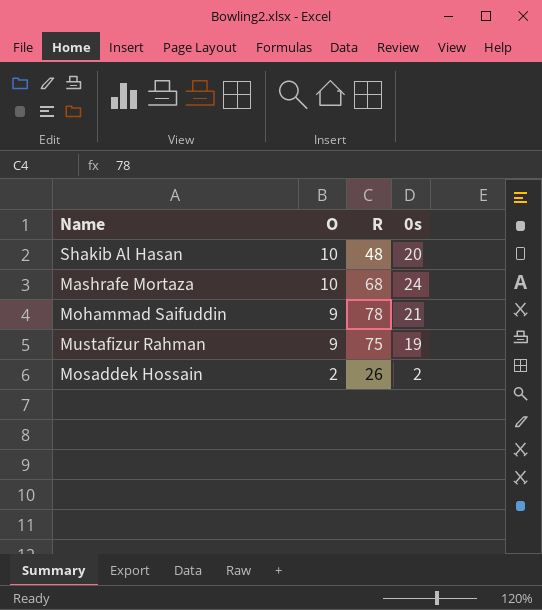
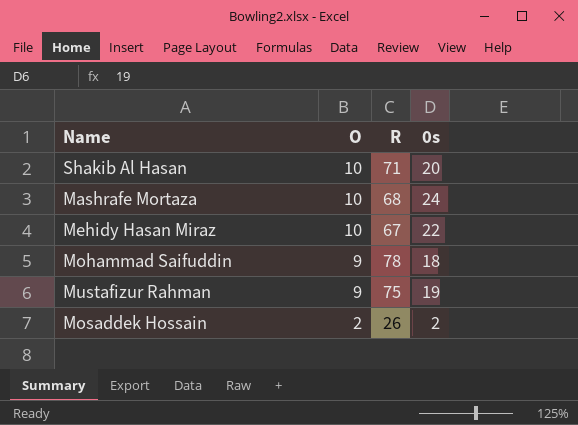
Shakib Al Hasan | R: 48 -> 71
row Mehidy Hasan Miraz: none -> 10 | 67 | 22
Mohammad Saifuddin | 0s: 21 -> 18

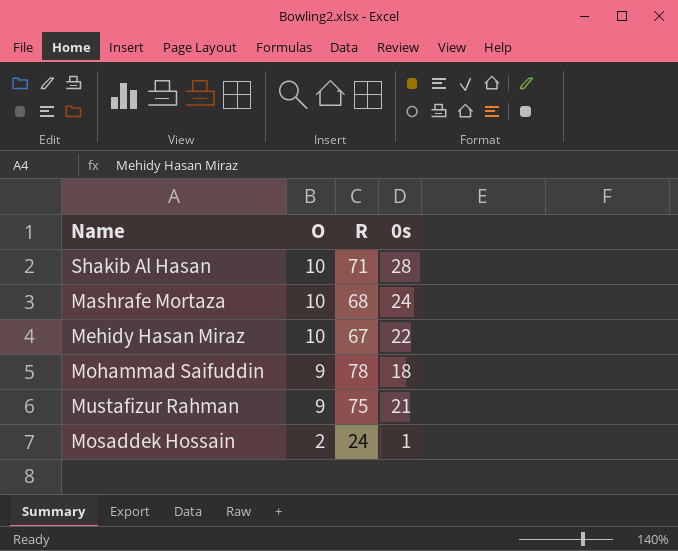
Shakib Al Hasan | 0s: 20 -> 28
Mustafizur Rahman | 0s: 19 -> 21
Mosaddek Hossain | R: 26 -> 24
Mosaddek Hossain | 0s: 2 -> 1

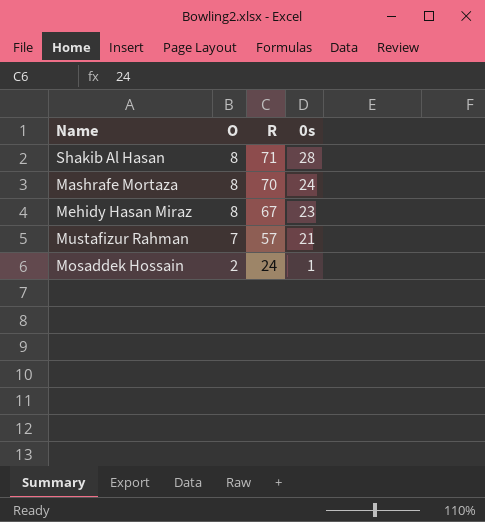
row Mohammad Saifuddin: 9 | 78 | 18 -> none
Shakib Al Hasan | O: 10 -> 8
Mashrafe Mortaza | O: 10 -> 8
Mashrafe Mortaza | R: 68 -> 70
Mehidy Hasan Miraz | O: 10 -> 8
Mehidy Hasan Miraz | 0s: 22 -> 23
Mustafizur Rahman | O: 9 -> 7
Mustafizur Rahman | R: 75 -> 57

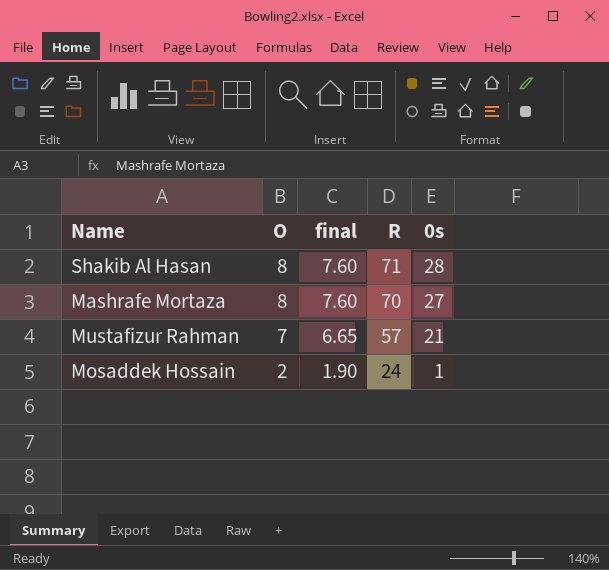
column final | formula: none -> [O] * 0.95
row Mehidy Hasan Miraz: 8 | 67 | 23 -> none
Mashrafe Mortaza | 0s: 24 -> 27

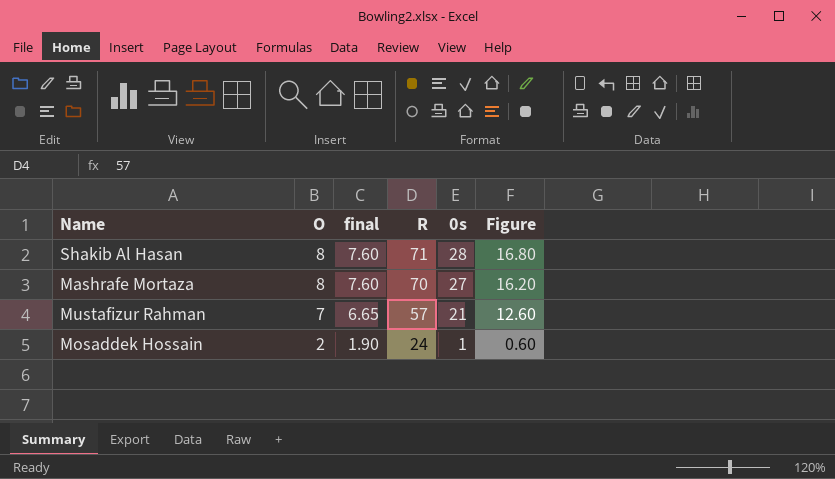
column Figure | formula: none -> [0s] * 0.6

